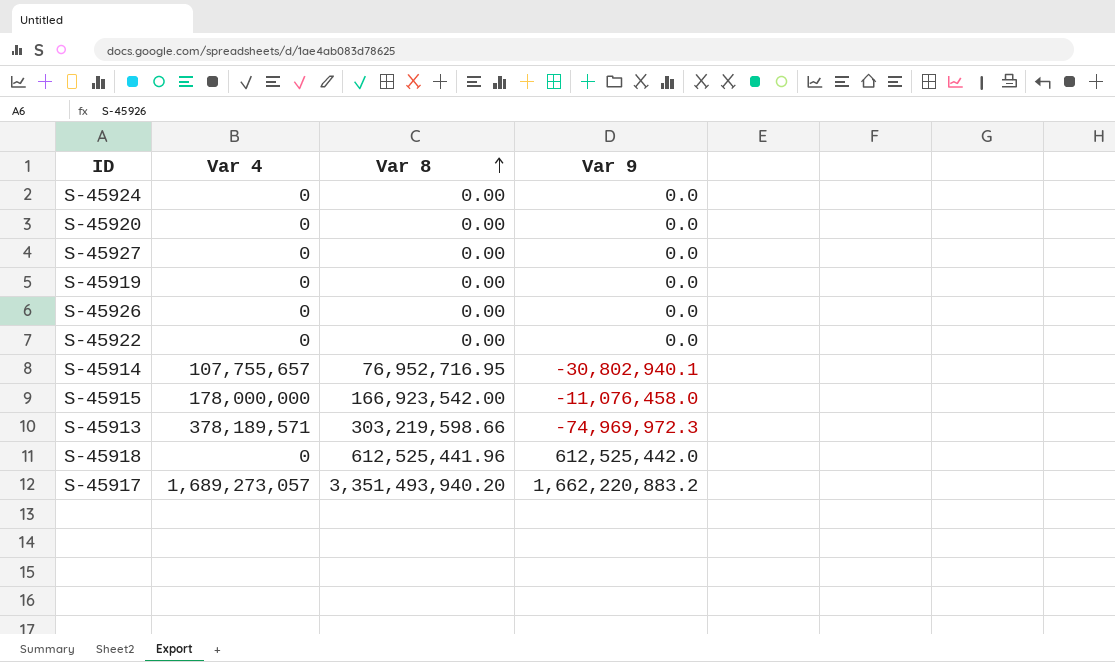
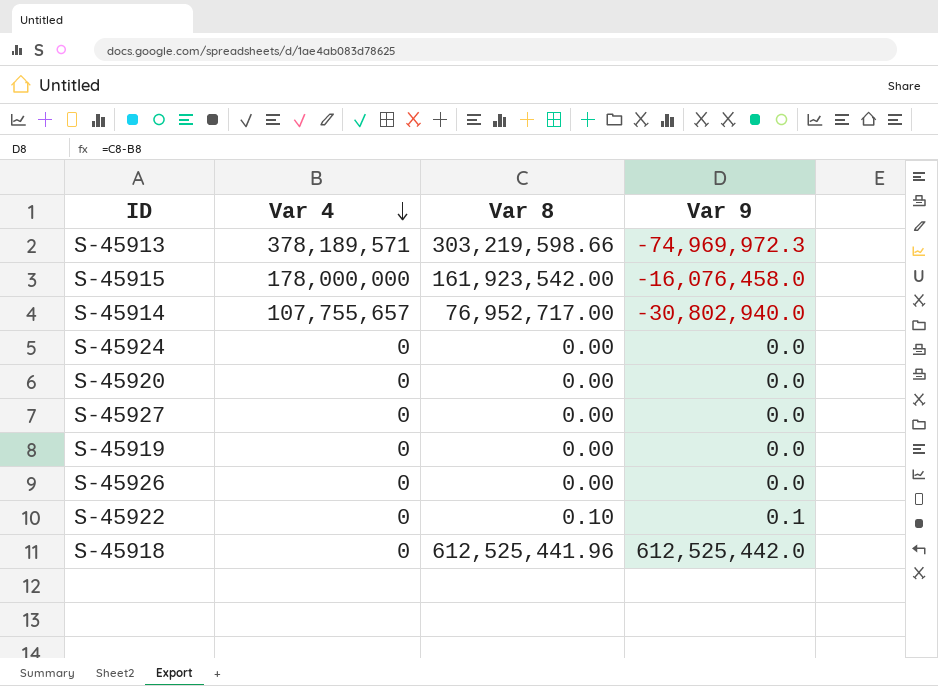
row order: Var 8 ascending -> Var 4 descending
row S-45917: 1,689,273,057 | 3,351,493,940.20 | 1,662,220,883.2 -> none
S-45915 | Var 8: 166,923,542.00 -> 161,923,542.00
S-45915 | Var 9: -11,076,458.0 -> -16,076,458.0
S-45914 | Var 8: 76,952,716.95 -> 76,952,717.00
S-45914 | Var 9: -30,802,940.1 -> -30,802,940.0
S-45922 | Var 8: 0.00 -> 0.10
S-45922 | Var 9: 0.0 -> 0.1

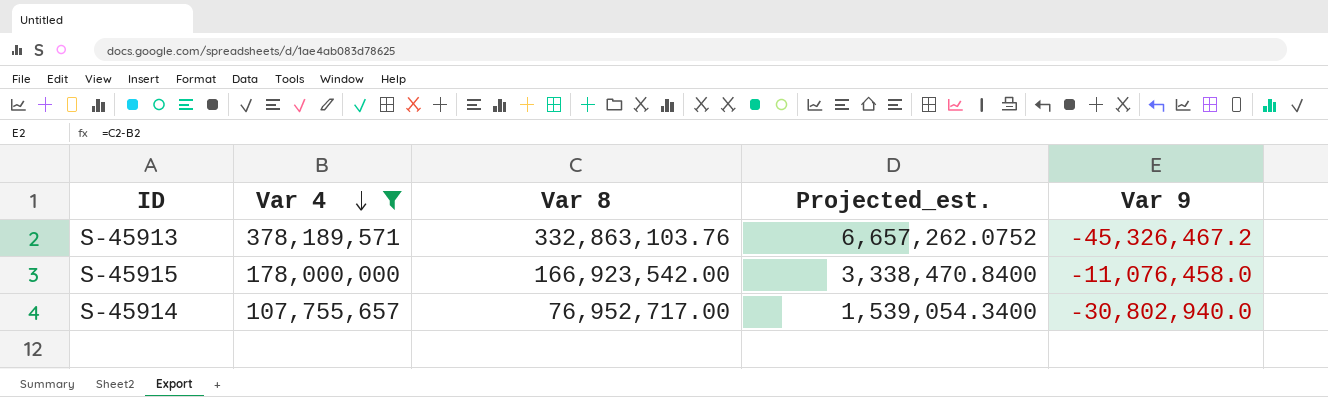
filter: none -> Var 4 != 0
column Projected_est. | formula: none -> [Var 8] * 0.02
S-45913 | Var 8: 303,219,598.66 -> 332,863,103.76
S-45913 | Var 9: -74,969,972.3 -> -45,326,467.2
S-45915 | Var 8: 161,923,542.00 -> 166,923,542.00
S-45915 | Var 9: -16,076,458.0 -> -11,076,458.0

